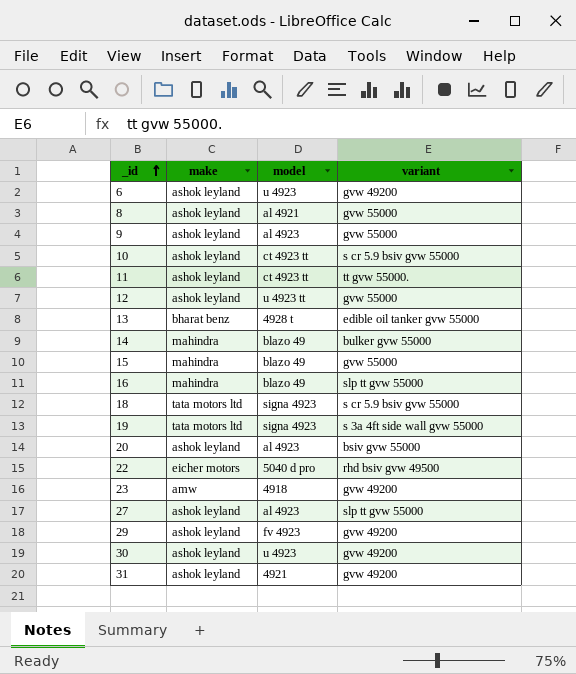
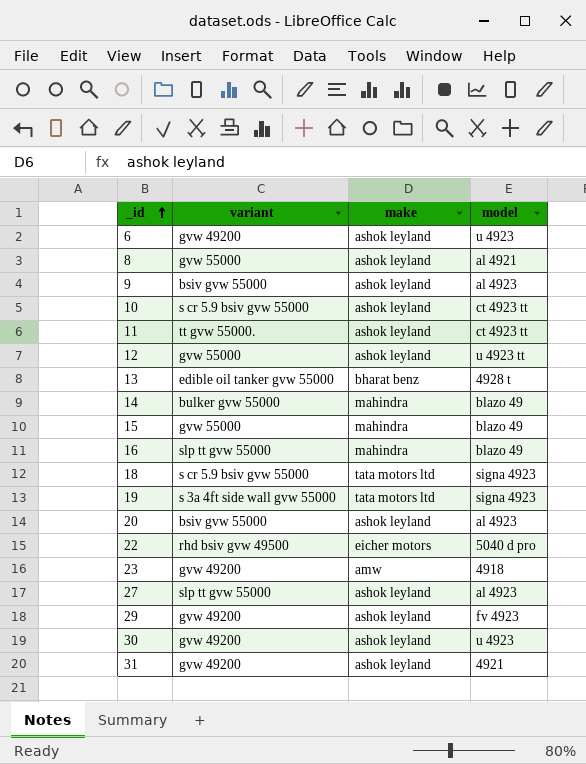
column variant | position: 4 -> 2
9 | variant: gvw 55000 -> bsiv gvw 55000

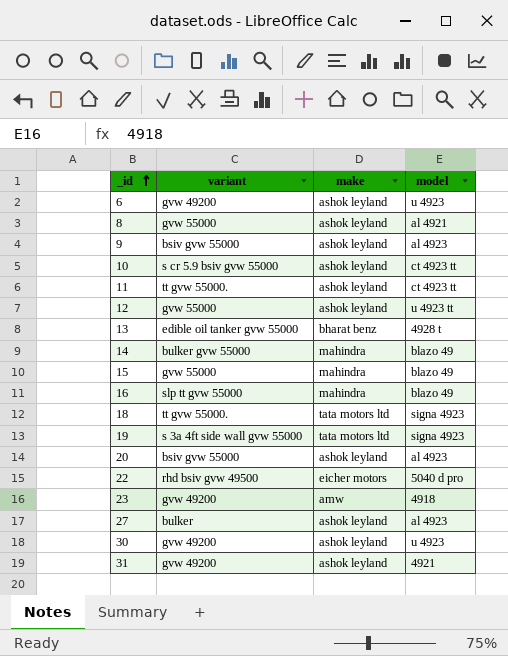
row 29: gvw 49200 | ashok leyland | fv 4923 -> none
18 | variant: s cr 5.9 bsiv gvw 55000 -> tt gvw 55000.
27 | variant: slp tt gvw 55000 -> bulker

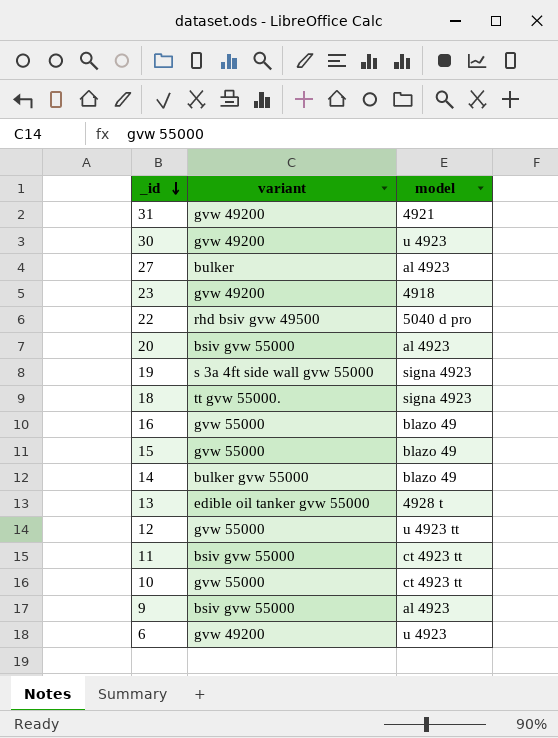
row order: _id ascending -> _id descending
column make | position: 3 -> none
row 8: gvw 55000 | ashok leyland | al 4921 -> none
16 | variant: slp tt gvw 55000 -> gvw 55000
11 | variant: tt gvw 55000. -> bsiv gvw 55000
10 | variant: s cr 5.9 bsiv gvw 55000 -> gvw 55000

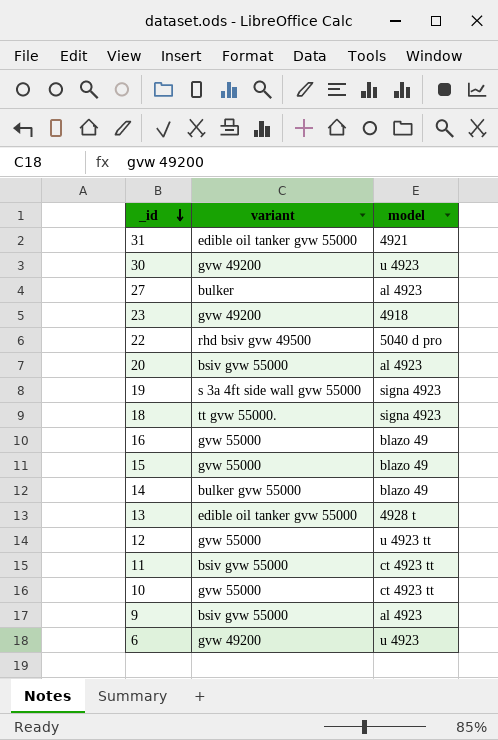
31 | variant: gvw 49200 -> edible oil tanker gvw 55000

